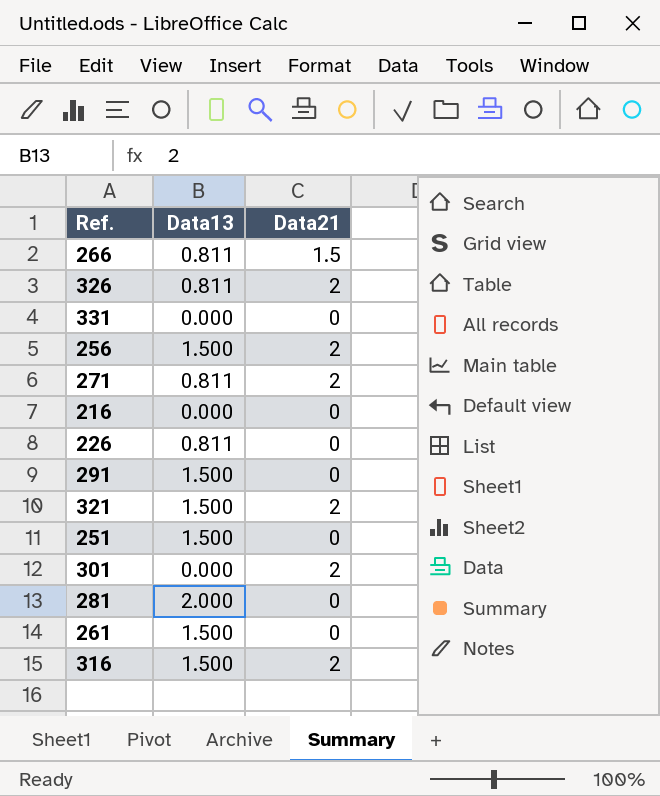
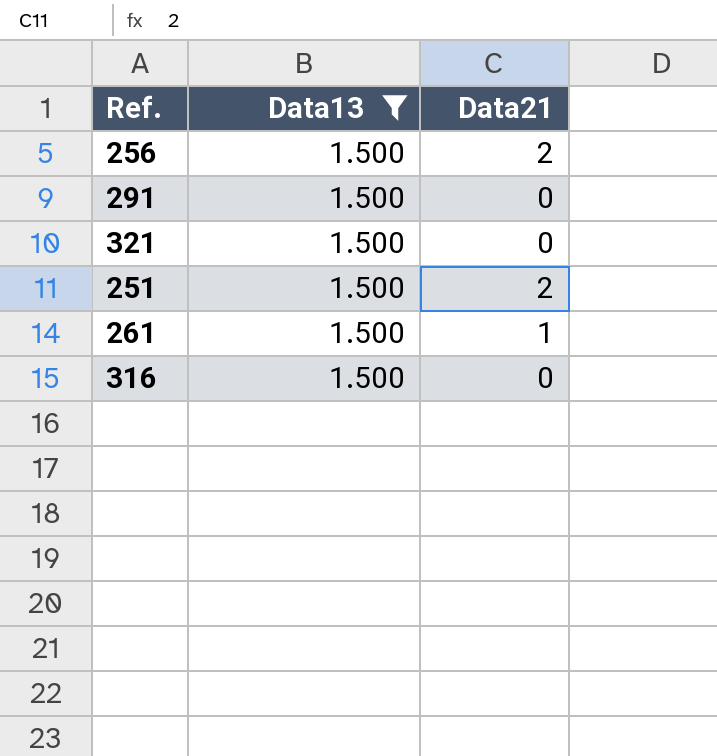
filter: none -> Data13 = 1.500
321 | Data21: 2 -> 0
251 | Data21: 0 -> 2
261 | Data21: 0 -> 1
316 | Data21: 2 -> 0

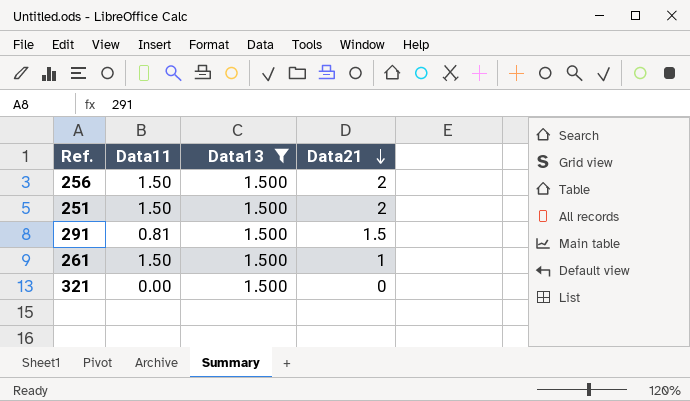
row order: none -> Data21 descending
column Data11 | position: none -> 2
row 316: 1.500 | 0 -> none
291 | Data21: 0 -> 1.5

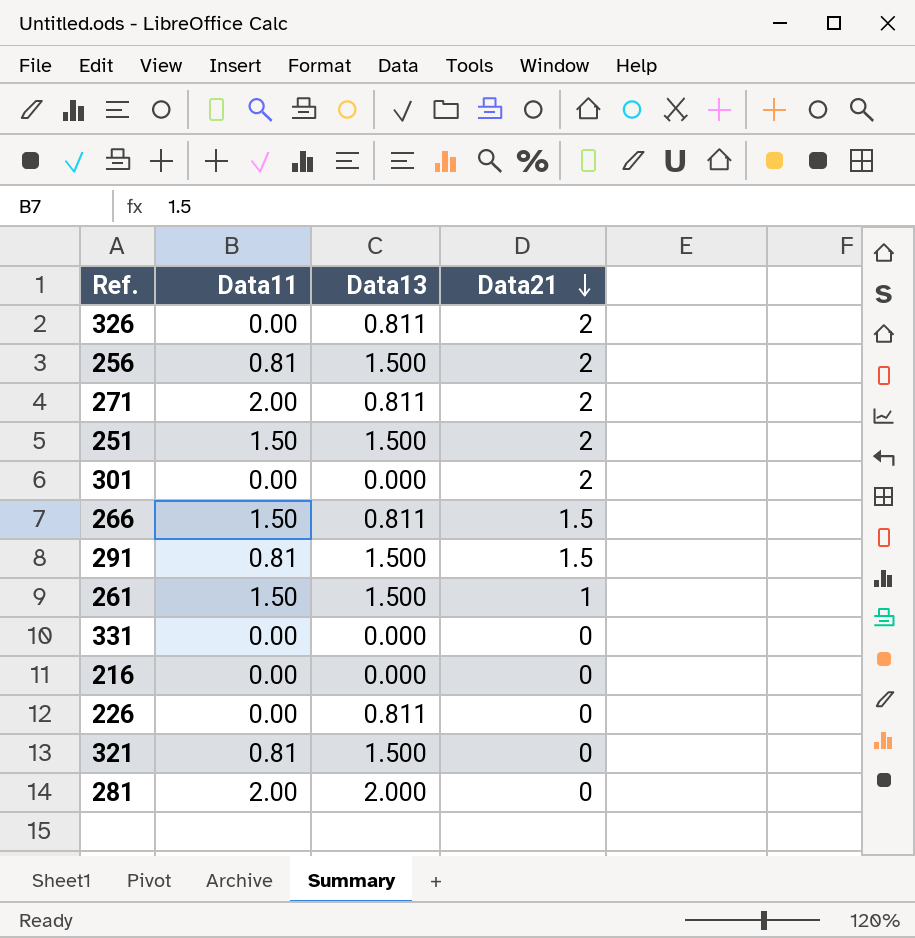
filter: Data13 = 1.500 -> none
256 | Data11: 1.50 -> 0.81
321 | Data11: 0.00 -> 0.81

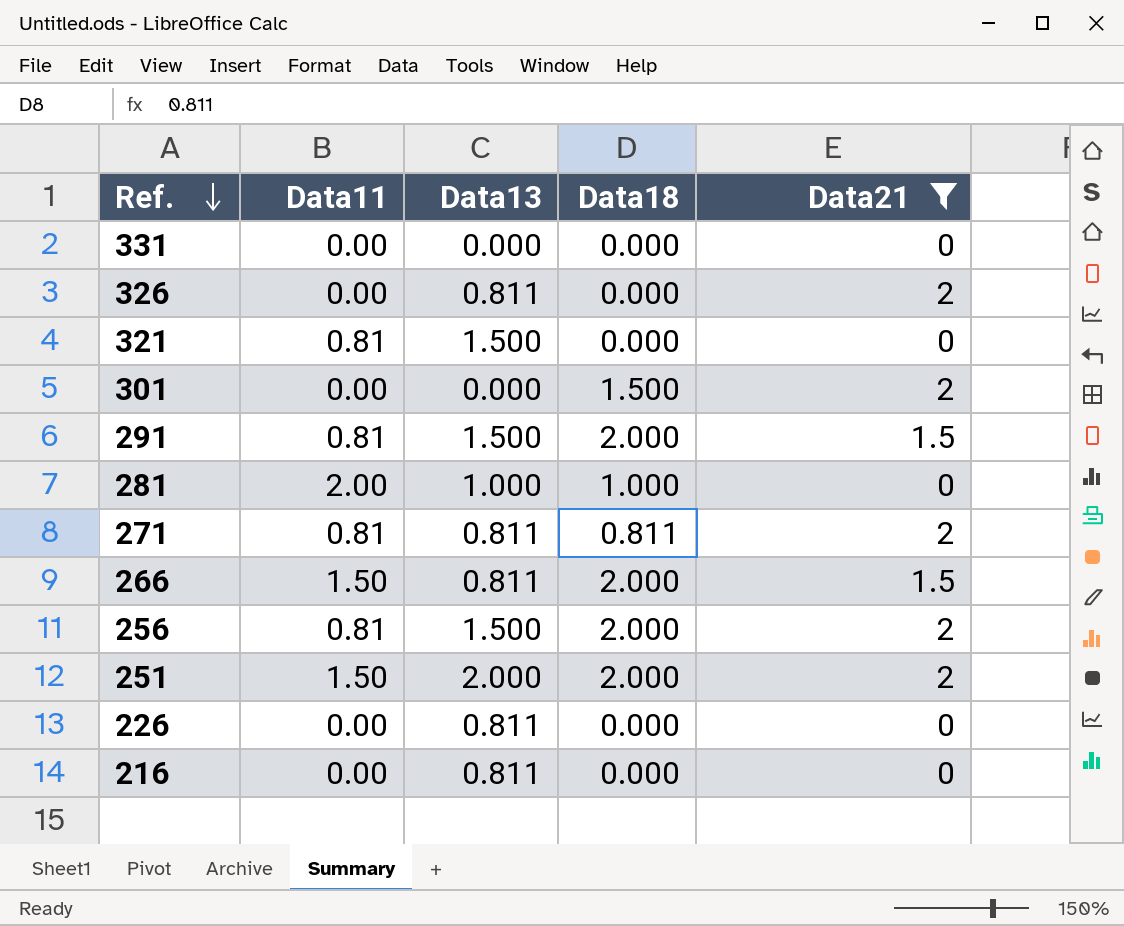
filter: none -> Data21 != 1
row order: Data21 descending -> Ref. descending
column Data18 | position: none -> 4
281 | Data13: 2.000 -> 1.000
271 | Data11: 2.00 -> 0.81
251 | Data13: 1.500 -> 2.000
216 | Data13: 0.000 -> 0.811

